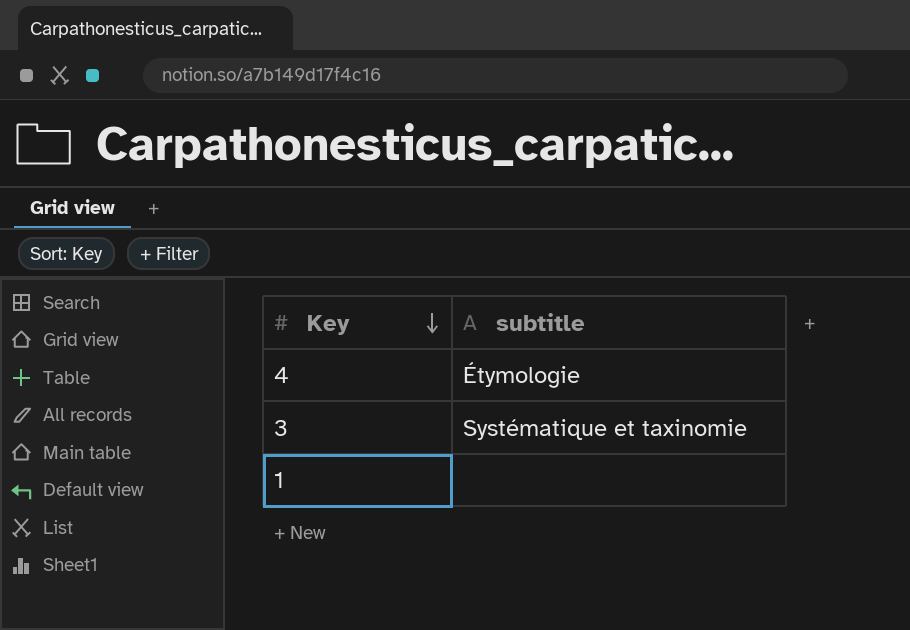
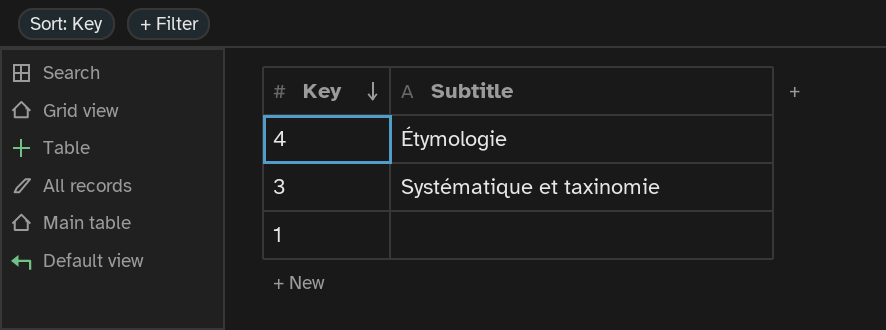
column name: subtitle -> Subtitle

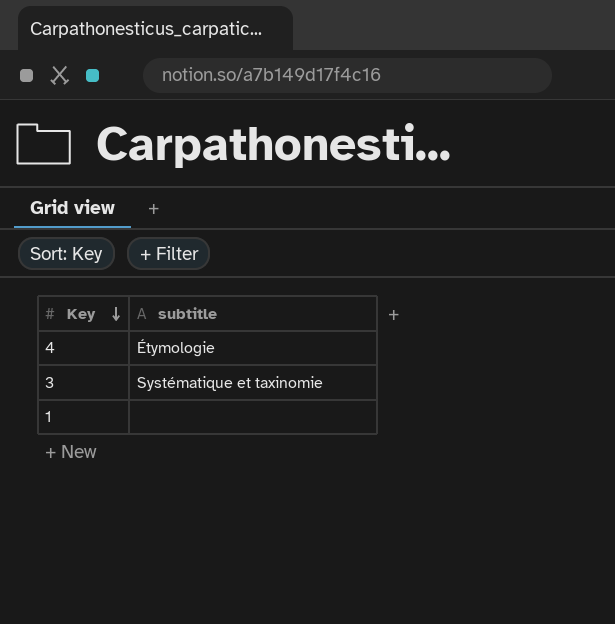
column name: Subtitle -> subtitle

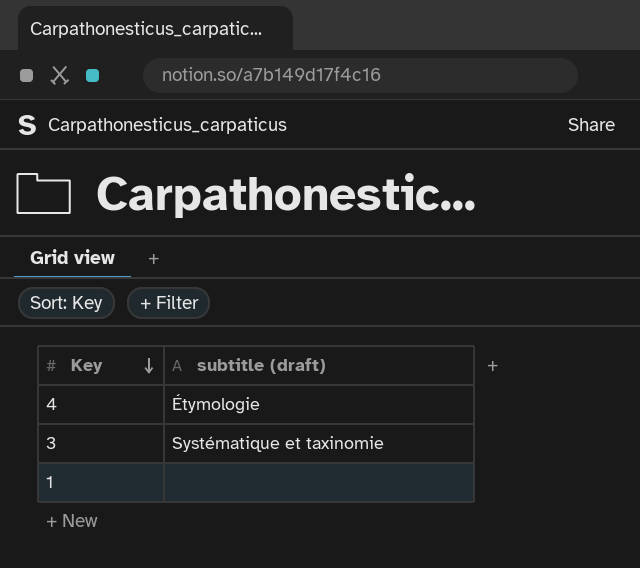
column name: subtitle -> subtitle (draft)

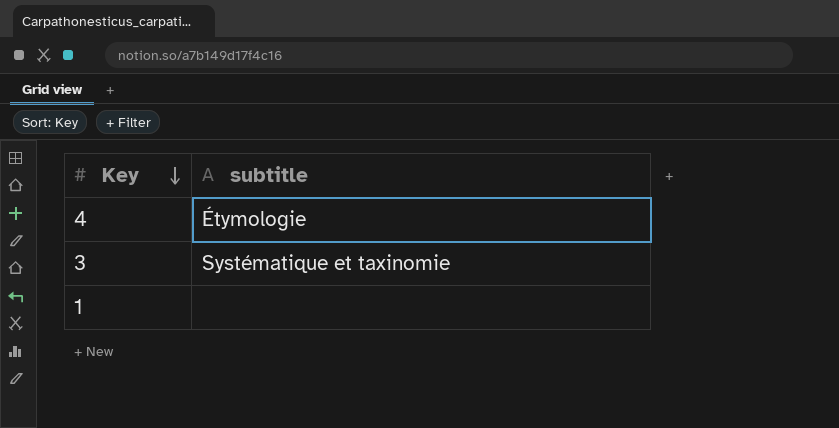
column name: subtitle (draft) -> subtitle

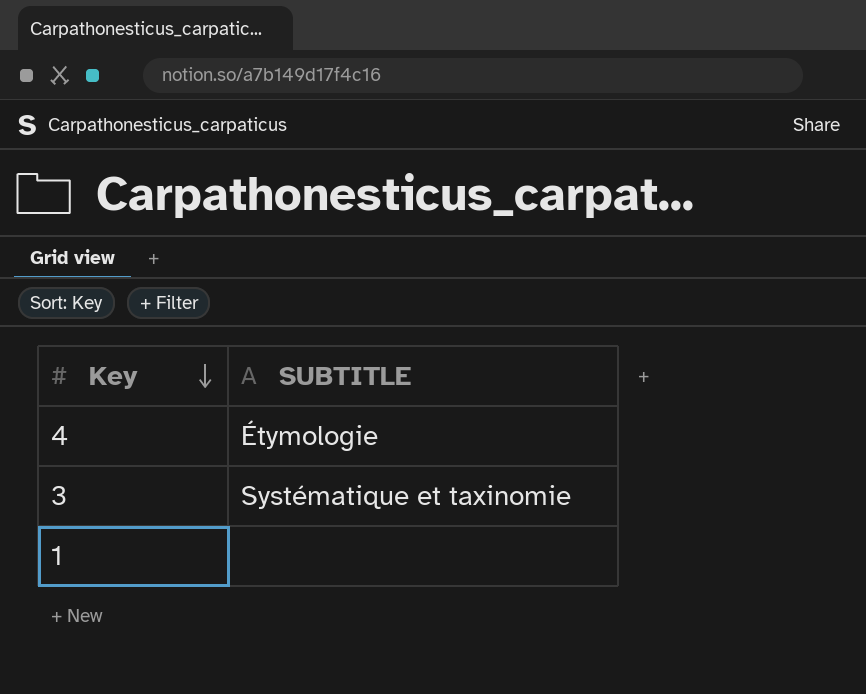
column name: subtitle -> SUBTITLE

